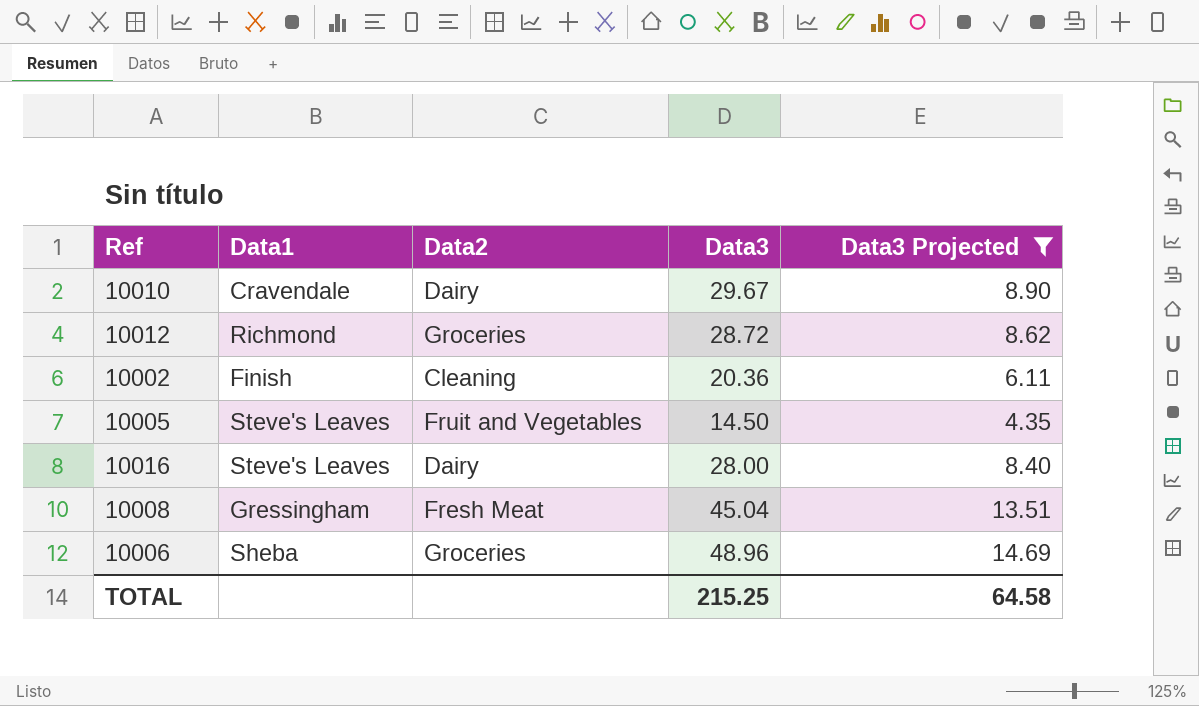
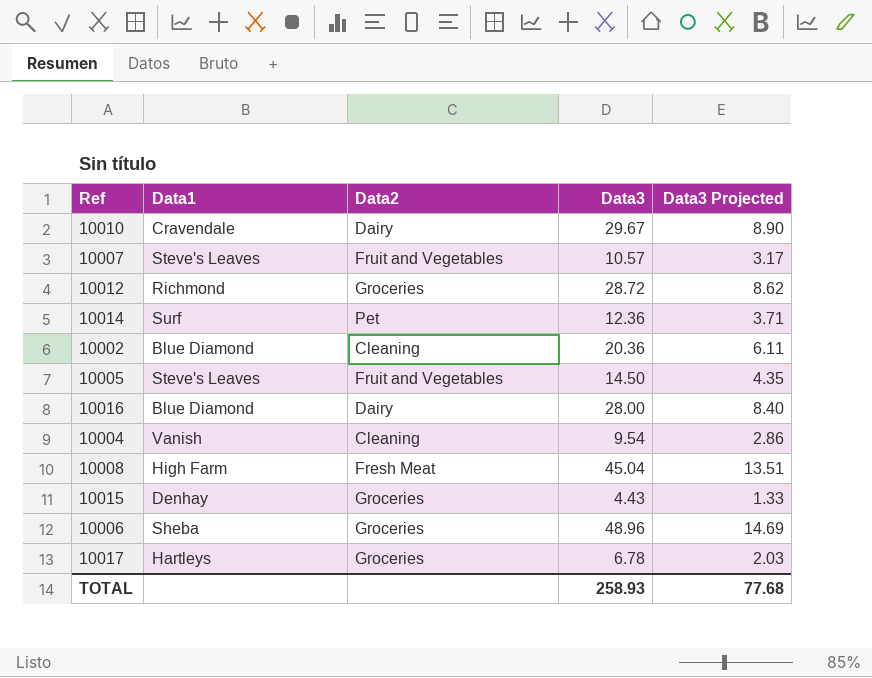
filter: Data3 Projected >= 4.35 -> none
10002 | Data1: Finish -> Blue Diamond
10016 | Data1: Steve's Leaves -> Blue Diamond
10008 | Data1: Gressingham -> High Farm
TOTAL | Data3: 215.25 -> 258.93
TOTAL | Data3 Projected: 64.58 -> 77.68

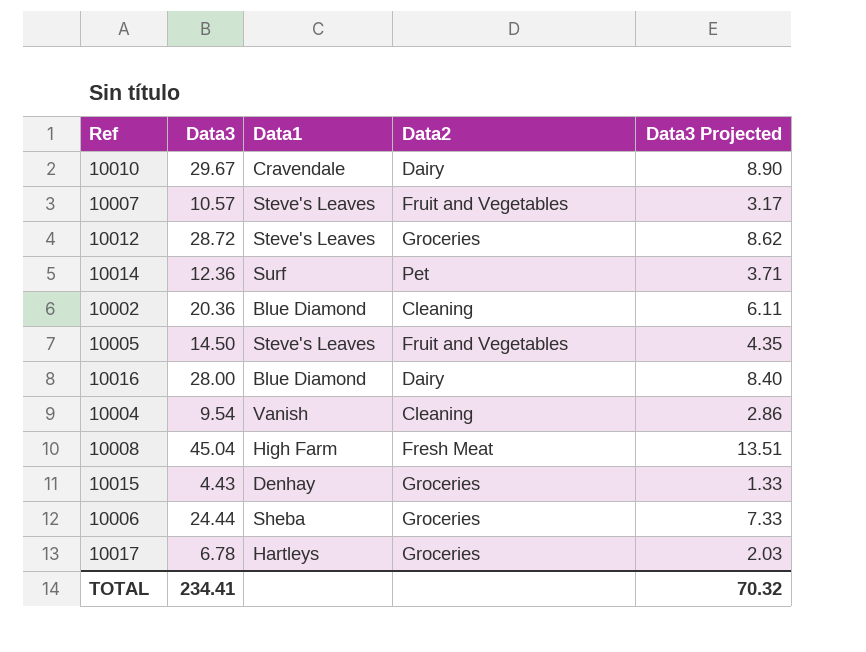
column Data3 | position: 4 -> 2
10012 | Data1: Richmond -> Steve's Leaves
10006 | Data3: 48.96 -> 24.44
10006 | Data3 Projected: 14.69 -> 7.33
TOTAL | Data3: 258.93 -> 234.41
TOTAL | Data3 Projected: 77.68 -> 70.32

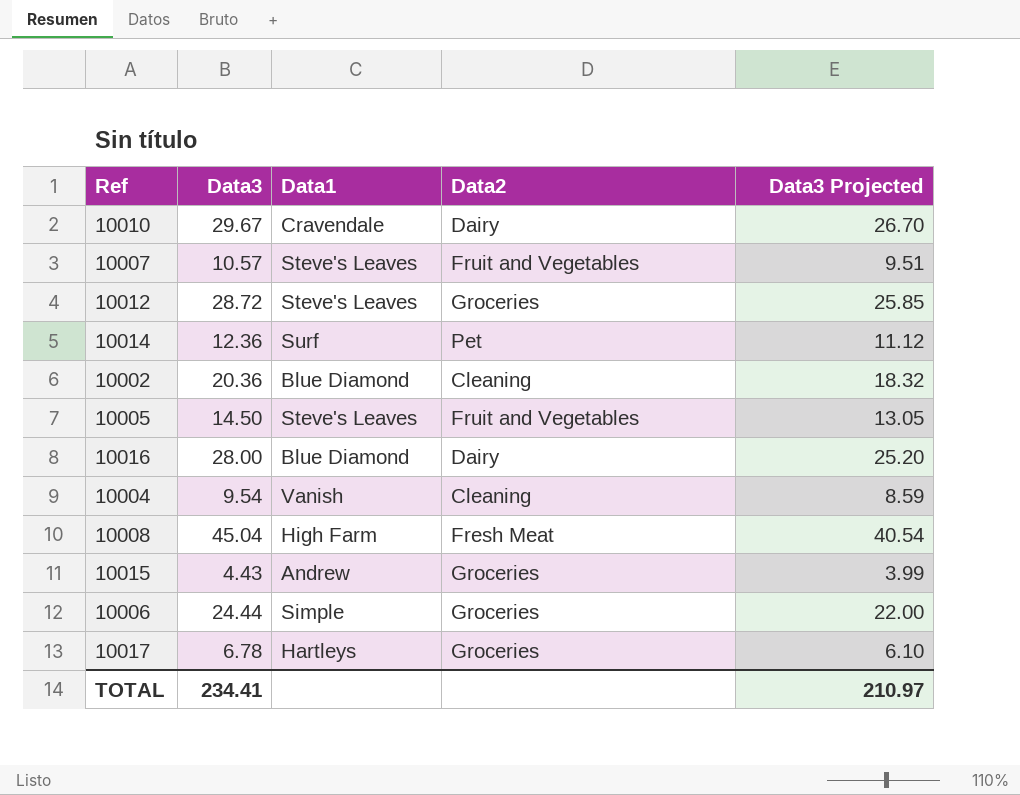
column Data3 Projected | formula: [Data3] * 0.3 -> [Data3] * 0.9
10015 | Data1: Denhay -> Andrew
10006 | Data1: Sheba -> Simple
TOTAL | Data3 Projected: 70.32 -> 210.97

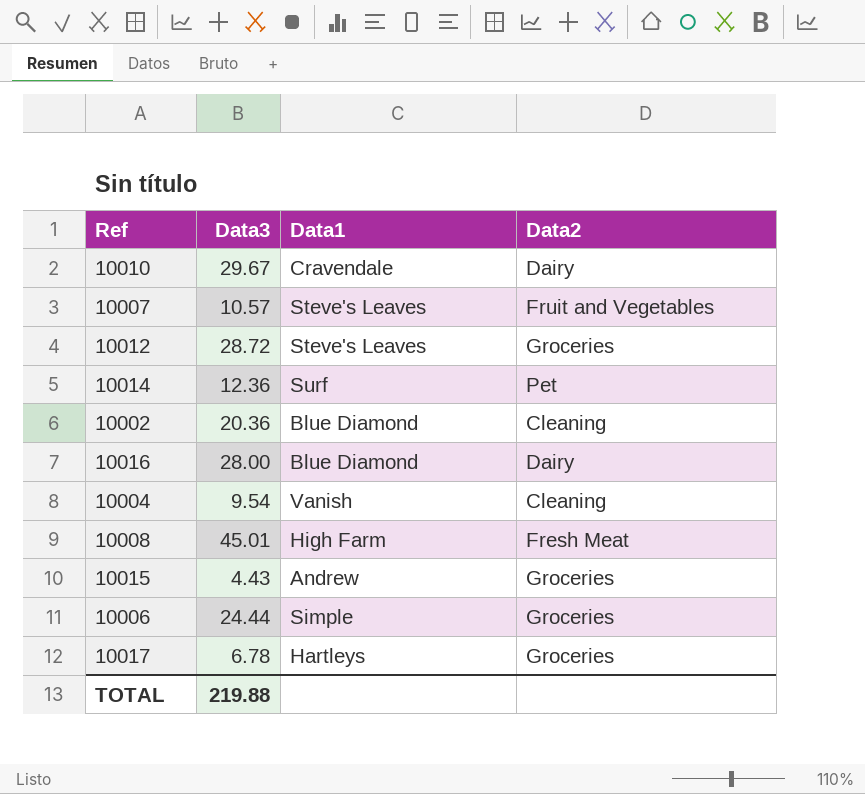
column Data3 Projected | formula: [Data3] * 0.9 -> none
row 10005: 14.50 | Steve's Leaves | Fruit and Vegetables | 13.05 -> none
10008 | Data3: 45.04 -> 45.01
TOTAL | Data3: 234.41 -> 219.88

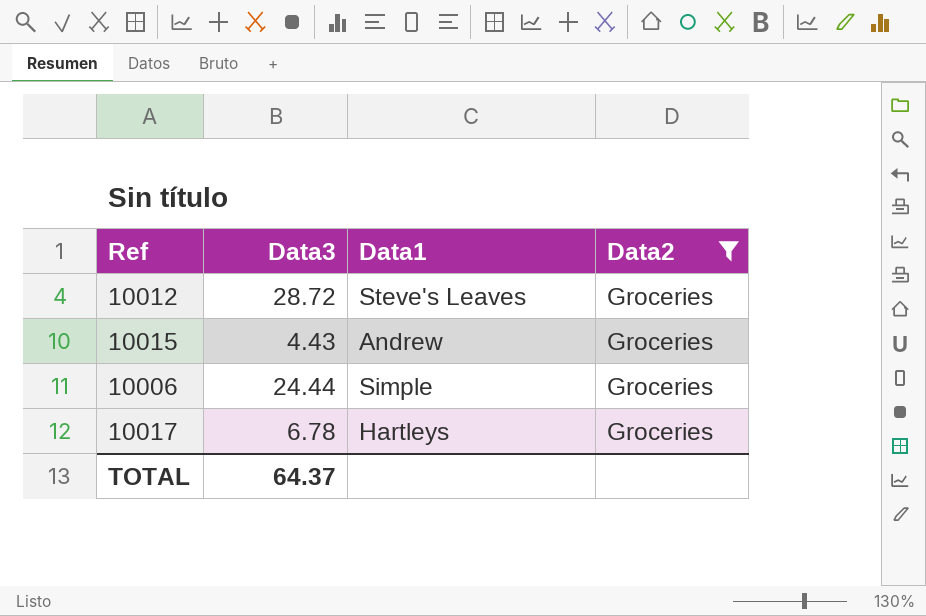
filter: none -> Data2 = Groceries
TOTAL | Data3: 219.88 -> 64.37

